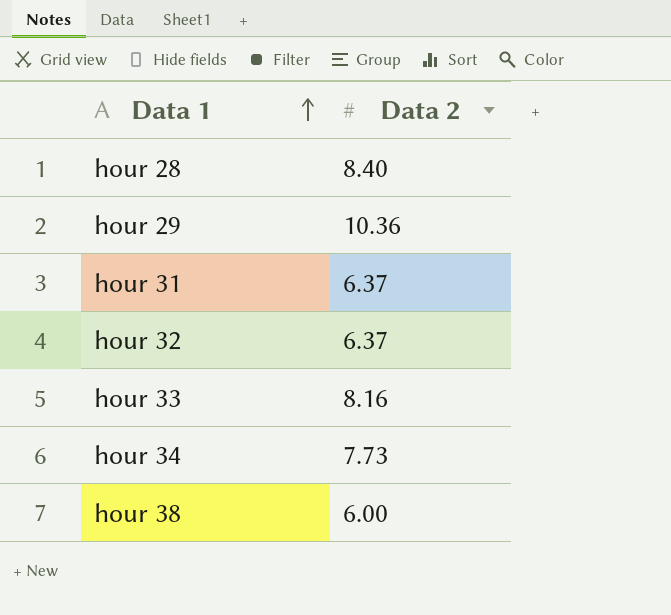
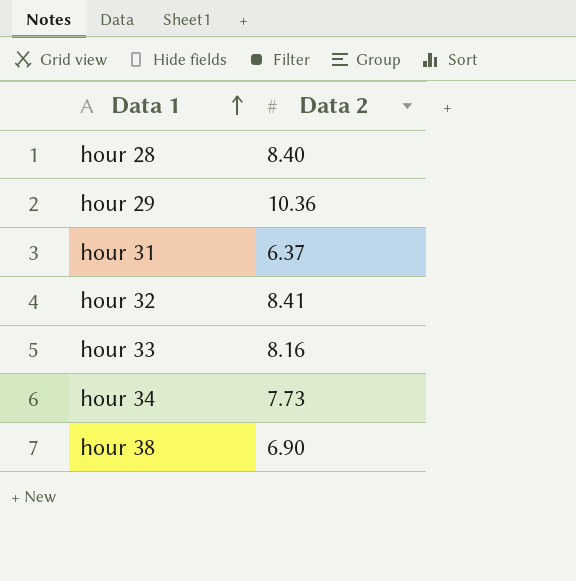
hour 32 | Data 2: 6.37 -> 8.41
hour 38 | Data 2: 6.00 -> 6.90

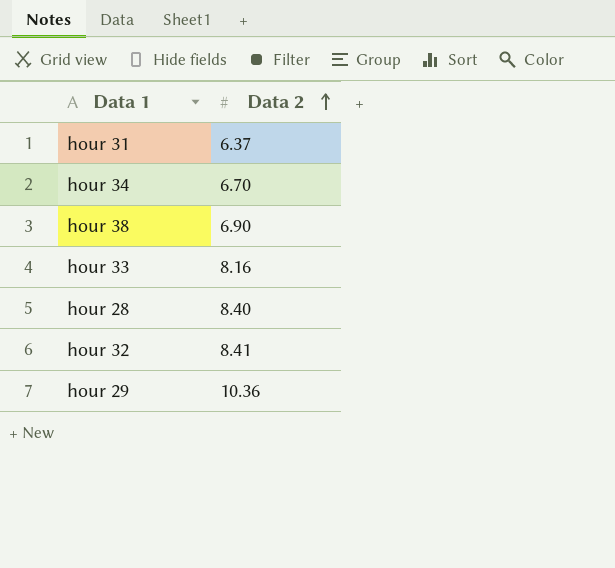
row order: Data 1 ascending -> Data 2 ascending
hour 34 | Data 2: 7.73 -> 6.70

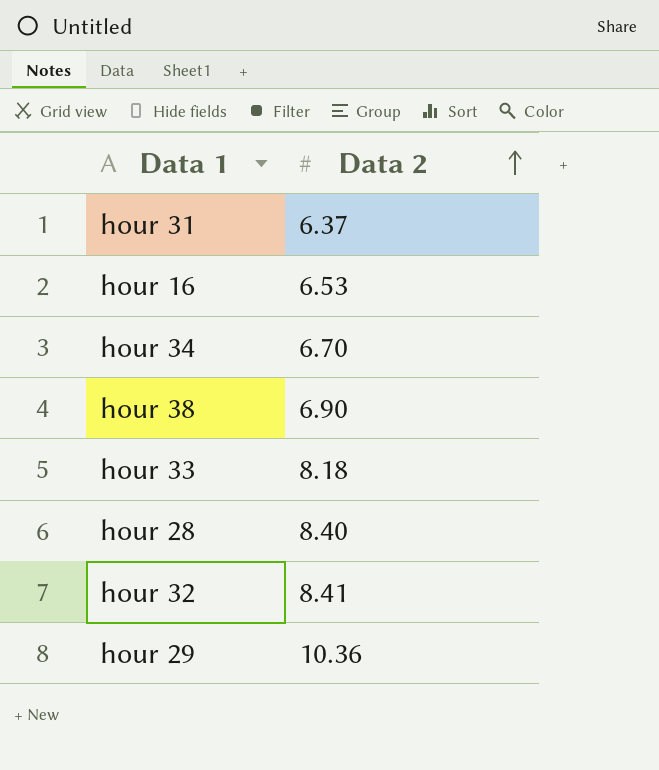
row hour 16: none -> 6.53
hour 33 | Data 2: 8.16 -> 8.18

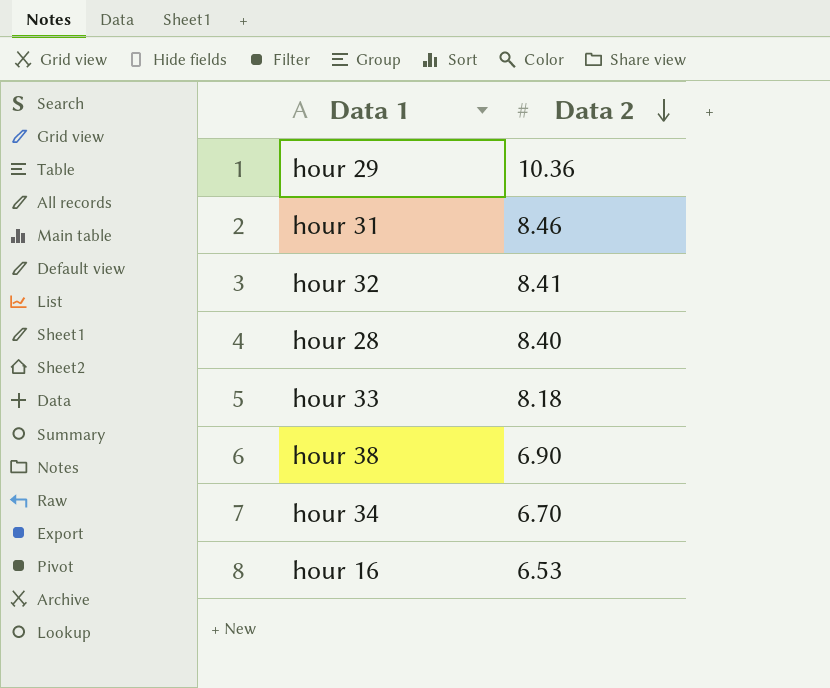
row order: Data 2 ascending -> Data 2 descending
hour 31 | Data 2: 6.37 -> 8.46

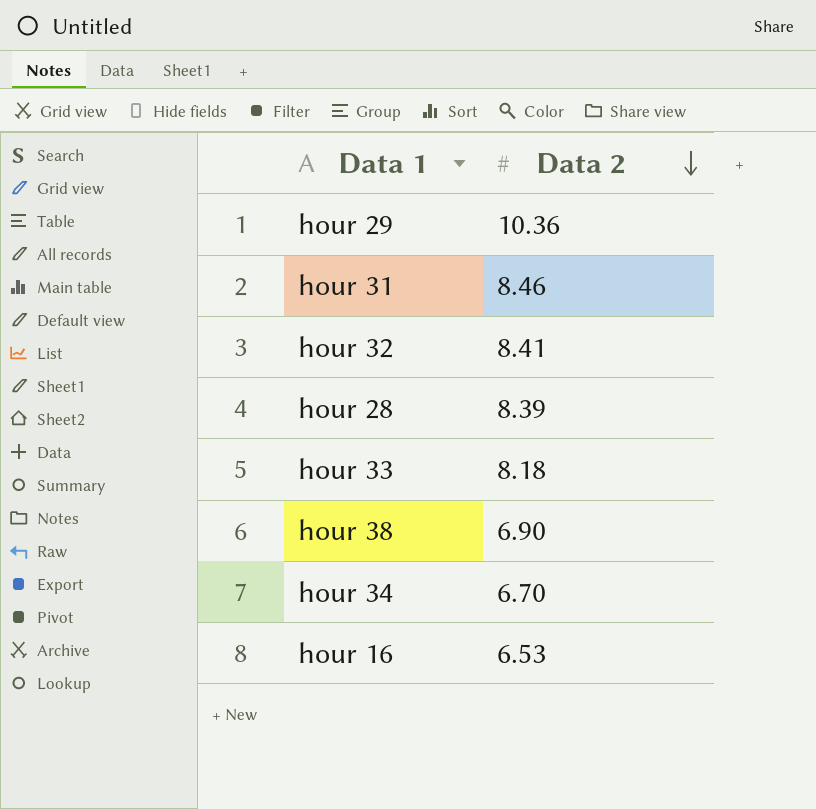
hour 28 | Data 2: 8.40 -> 8.39

